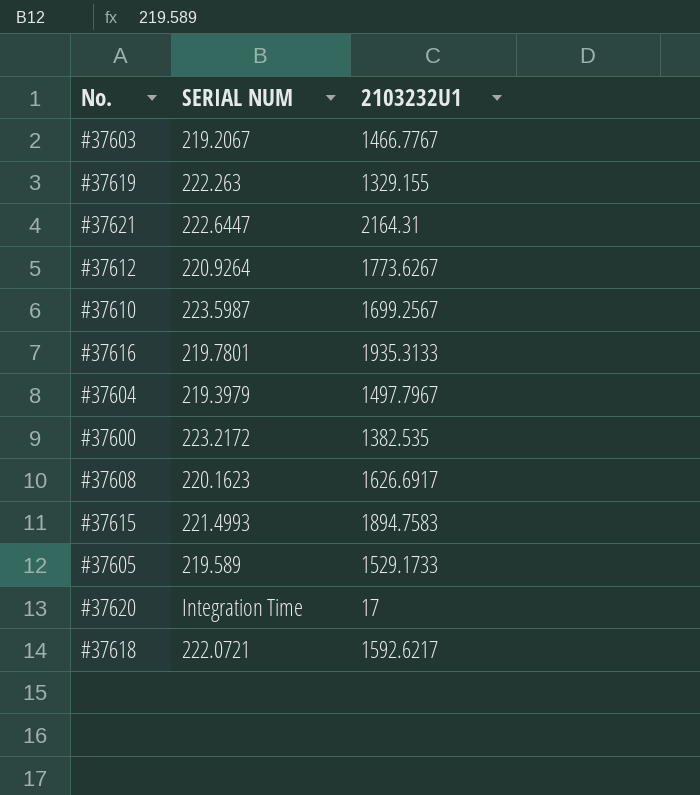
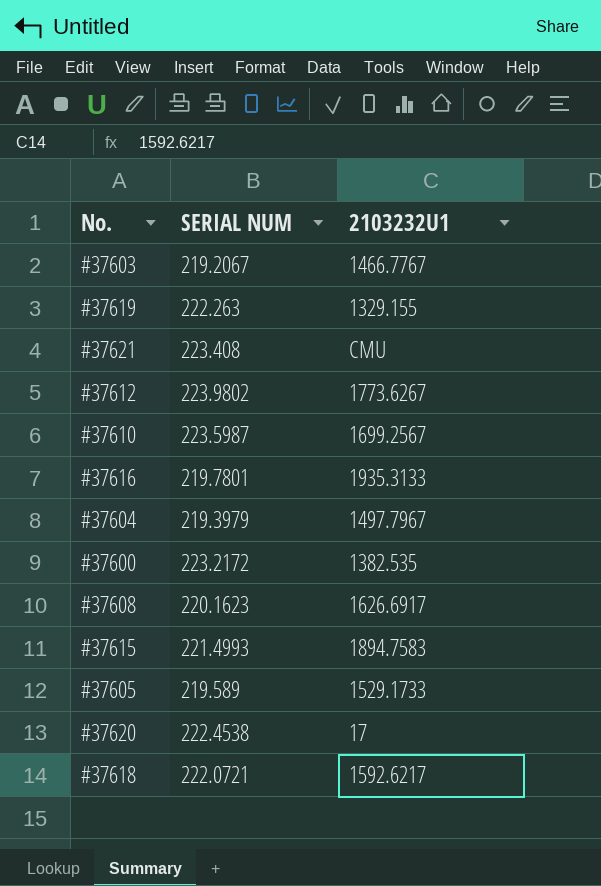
#37621 | SERIAL NUM: 222.6447 -> 223.408
#37621 | 2103232U1: 2164.31 -> CMU
#37612 | SERIAL NUM: 220.9264 -> 223.9802
#37620 | SERIAL NUM: Integration Time -> 222.4538

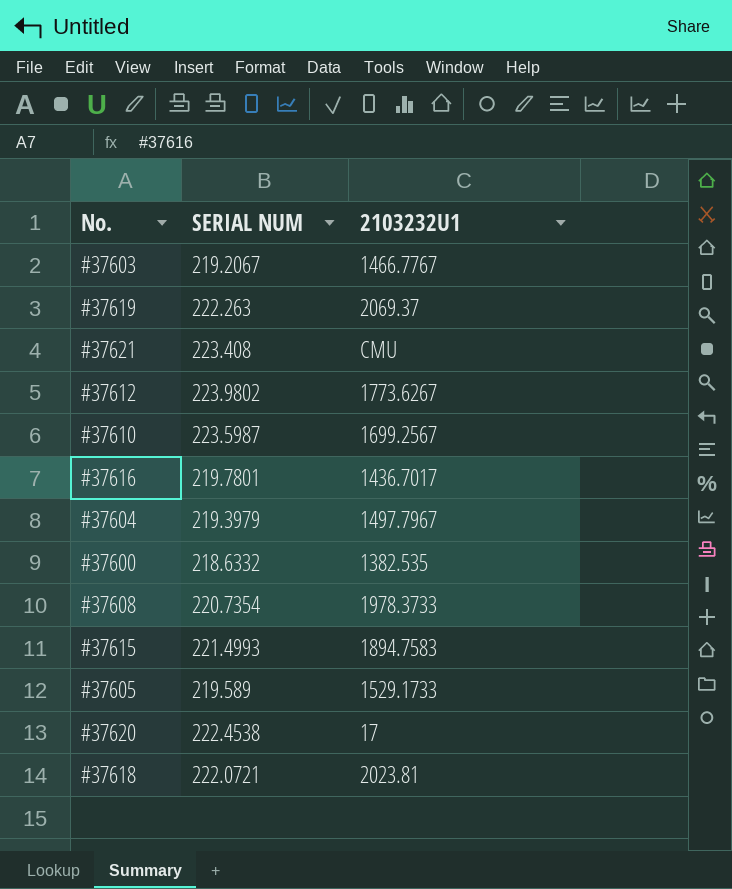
#37619 | 2103232U1: 1329.155 -> 2069.37
#37616 | 2103232U1: 1935.3133 -> 1436.7017
#37600 | SERIAL NUM: 223.2172 -> 218.6332
#37608 | SERIAL NUM: 220.1623 -> 220.7354
#37608 | 2103232U1: 1626.6917 -> 1978.3733
#37618 | 2103232U1: 1592.6217 -> 2023.81

